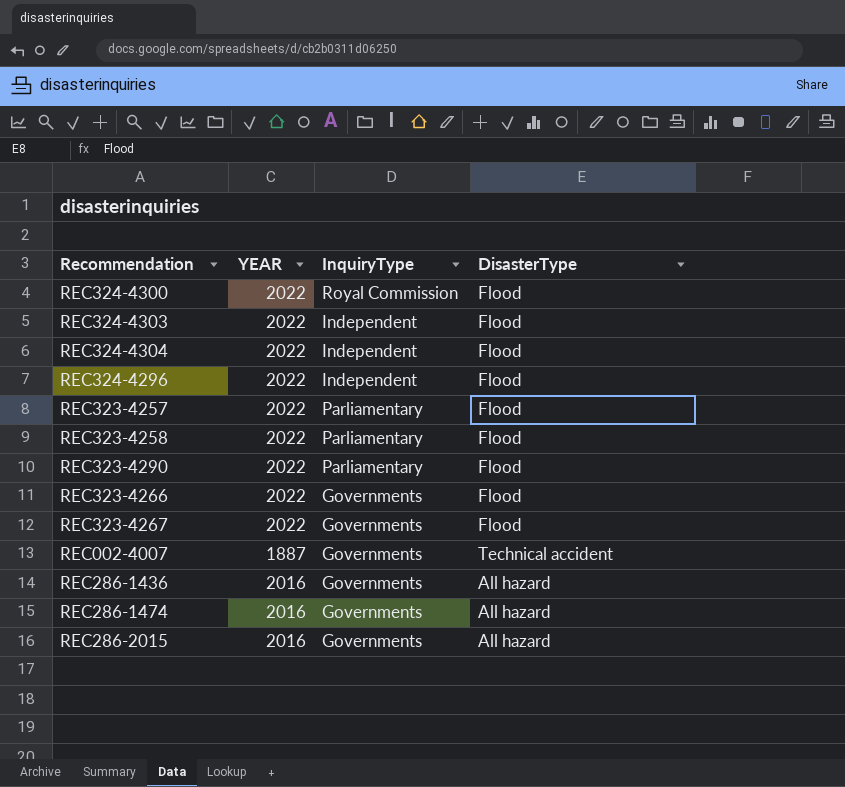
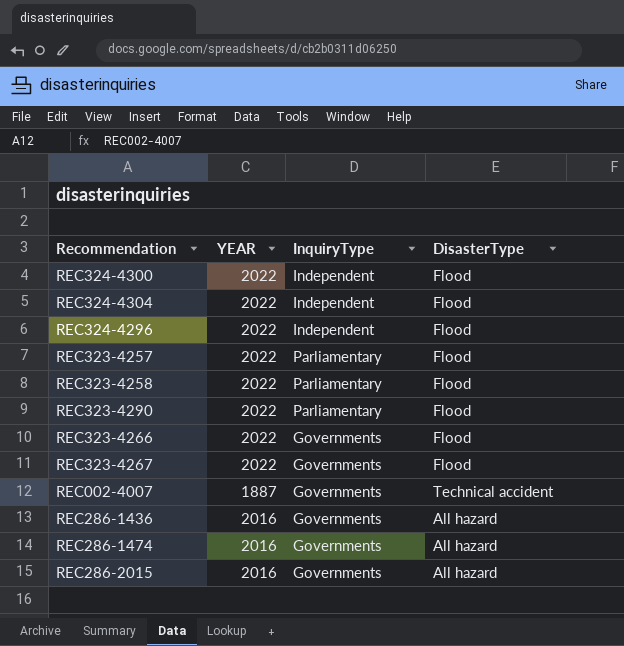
row REC324-4303: 2022 | Independent | Flood -> none
REC324-4300 | InquiryType: Royal Commission -> Independent

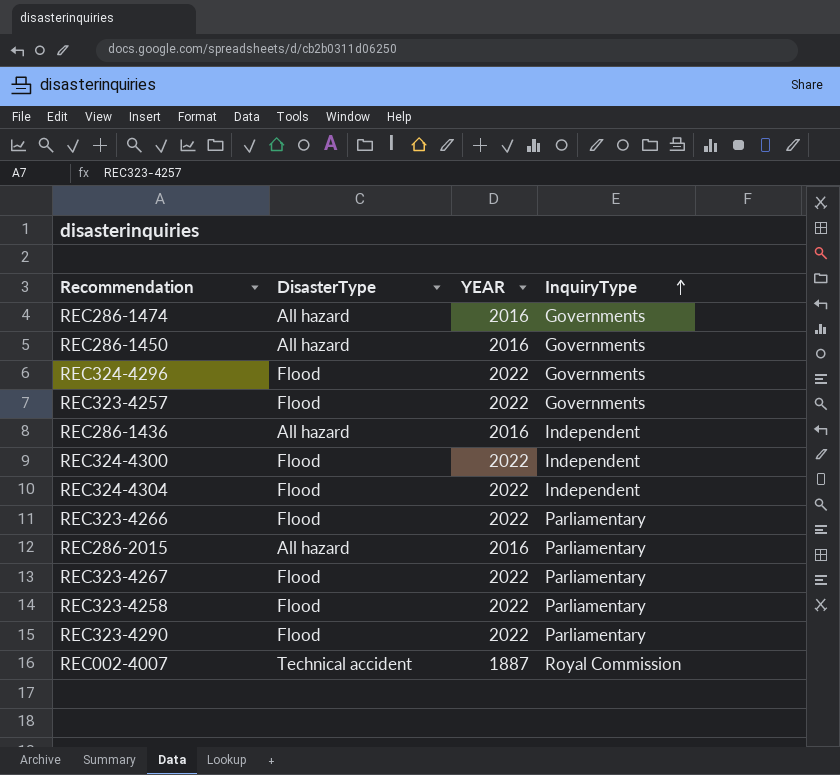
row order: none -> InquiryType ascending
column DisasterType | position: 4 -> 2
row REC286-1450: none -> All hazard | 2016 | Governments
REC324-4296 | InquiryType: Independent -> Governments
REC323-4257 | InquiryType: Parliamentary -> Governments
REC286-1436 | InquiryType: Governments -> Independent
REC323-4266 | InquiryType: Governments -> Parliamentary
REC286-2015 | InquiryType: Governments -> Parliamentary
REC323-4267 | InquiryType: Governments -> Parliamentary
REC002-4007 | InquiryType: Governments -> Royal Commission

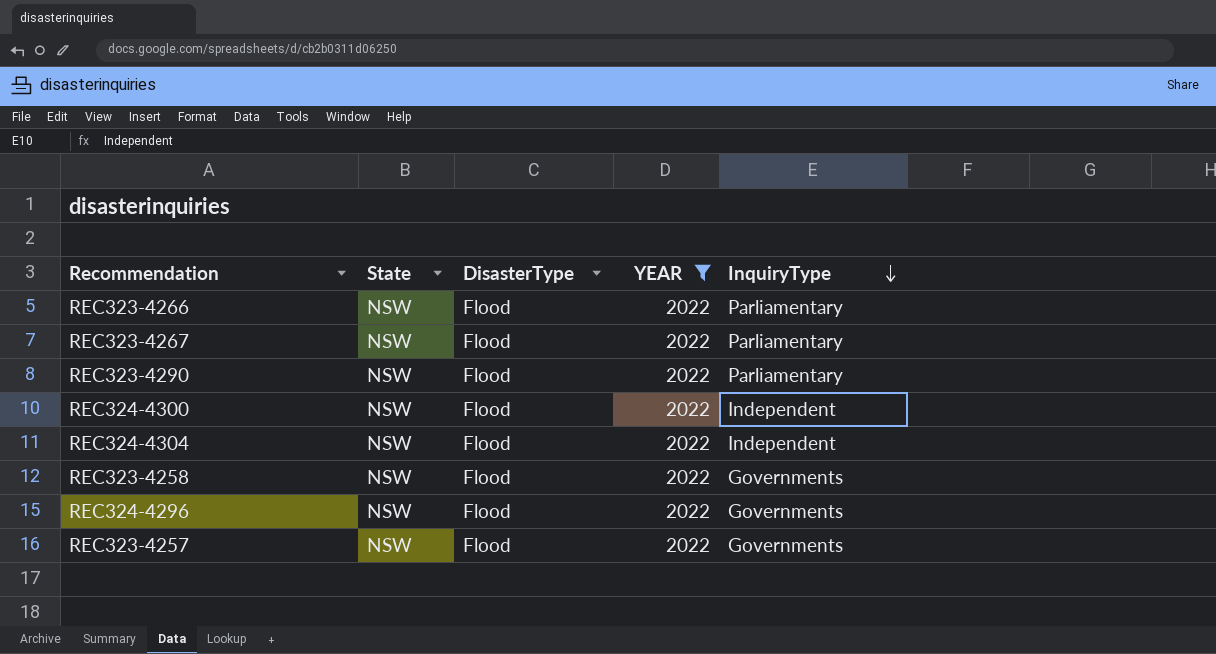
filter: none -> YEAR = 2022
row order: InquiryType ascending -> InquiryType descending
column State | position: none -> 2
REC323-4258 | InquiryType: Parliamentary -> Governments

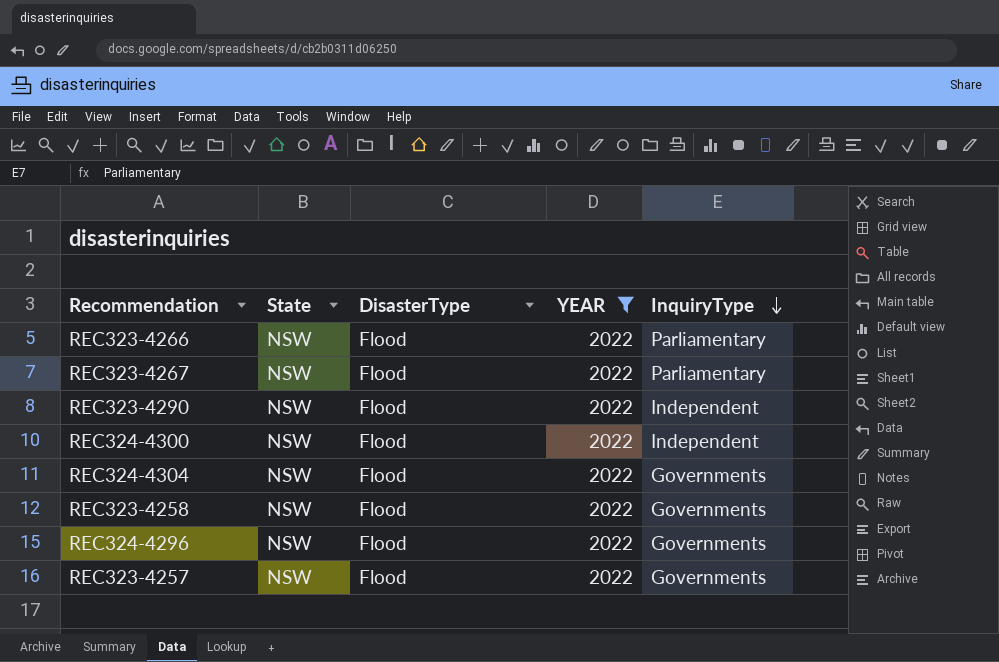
REC323-4290 | InquiryType: Parliamentary -> Independent
REC324-4304 | InquiryType: Independent -> Governments

